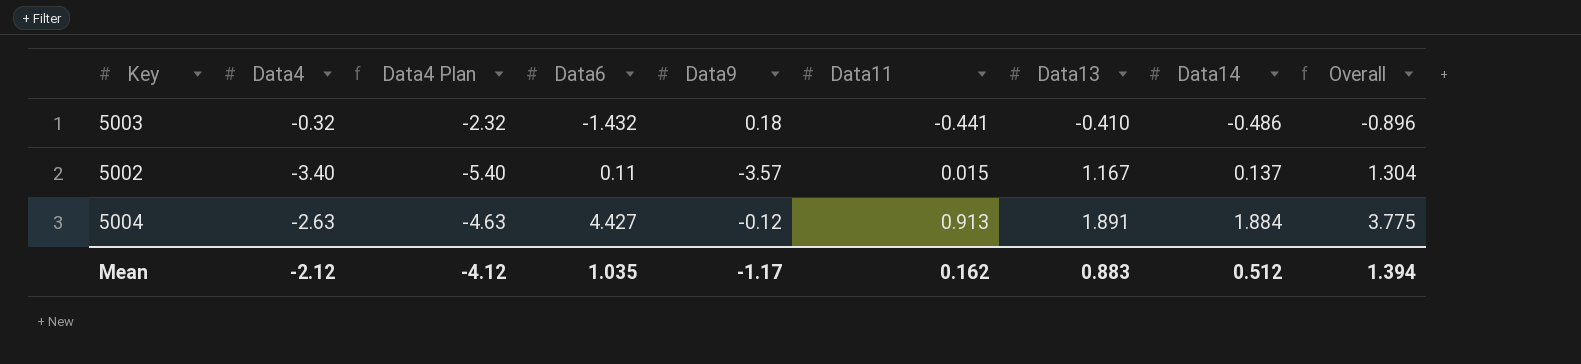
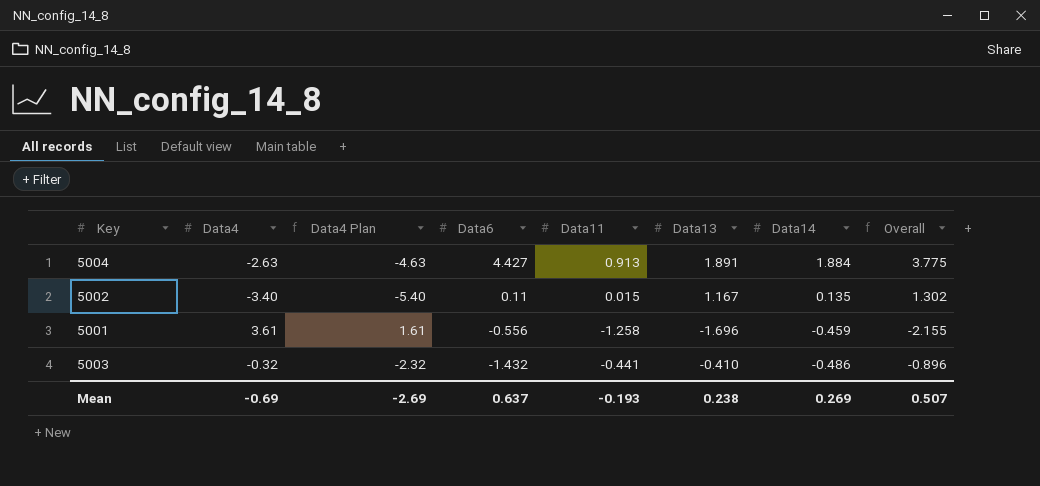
row order: Data6 ascending -> Data6 descending
column Data9 | position: 5 -> none
5002 | Data14: 0.137 -> 0.135
5002 | Overall: 1.304 -> 1.302
row 5001: none -> 3.61 | 1.61 | -0.556 | -1.258 | -1.696 | -0.459 | -2.155
Mean | Data4: -2.12 -> -0.69
Mean | Data4 Plan: -4.12 -> -2.69
Mean | Data6: 1.035 -> 0.637
Mean | Data11: 0.162 -> -0.193
Mean | Data13: 0.883 -> 0.238
Mean | Data14: 0.512 -> 0.269
Mean | Overall: 1.394 -> 0.507

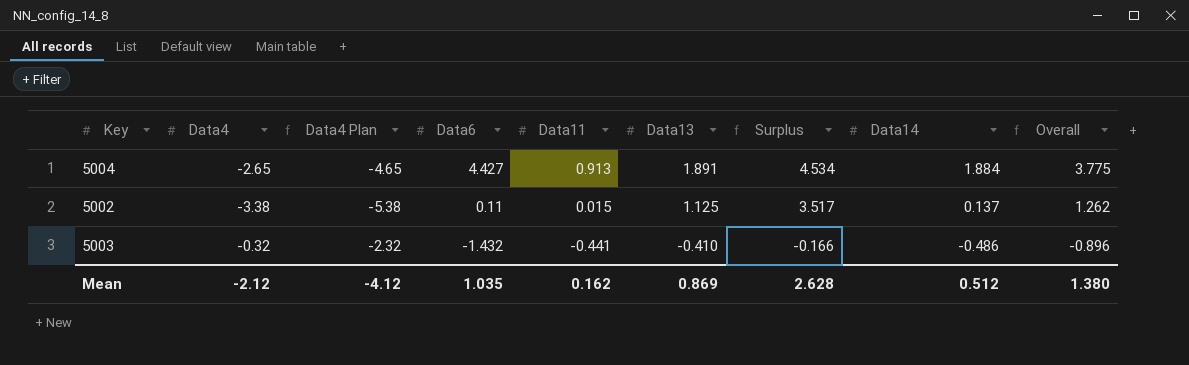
column Surplus | formula: none -> [Data14] - [Data4]
row 5001: 3.61 | 1.61 | -0.556 | -1.258 | -1.696 | -0.459 | -2.155 -> none
5004 | Data4: -2.63 -> -2.65
5004 | Data4 Plan: -4.63 -> -4.65
5002 | Data4: -3.40 -> -3.38
5002 | Data4 Plan: -5.40 -> -5.38
5002 | Data13: 1.167 -> 1.125
5002 | Data14: 0.135 -> 0.137
5002 | Overall: 1.302 -> 1.262
Mean | Data4: -0.69 -> -2.12
Mean | Data4 Plan: -2.69 -> -4.12
Mean | Data6: 0.637 -> 1.035
Mean | Data11: -0.193 -> 0.162
Mean | Data13: 0.238 -> 0.869
Mean | Data14: 0.269 -> 0.512
Mean | Overall: 0.507 -> 1.380

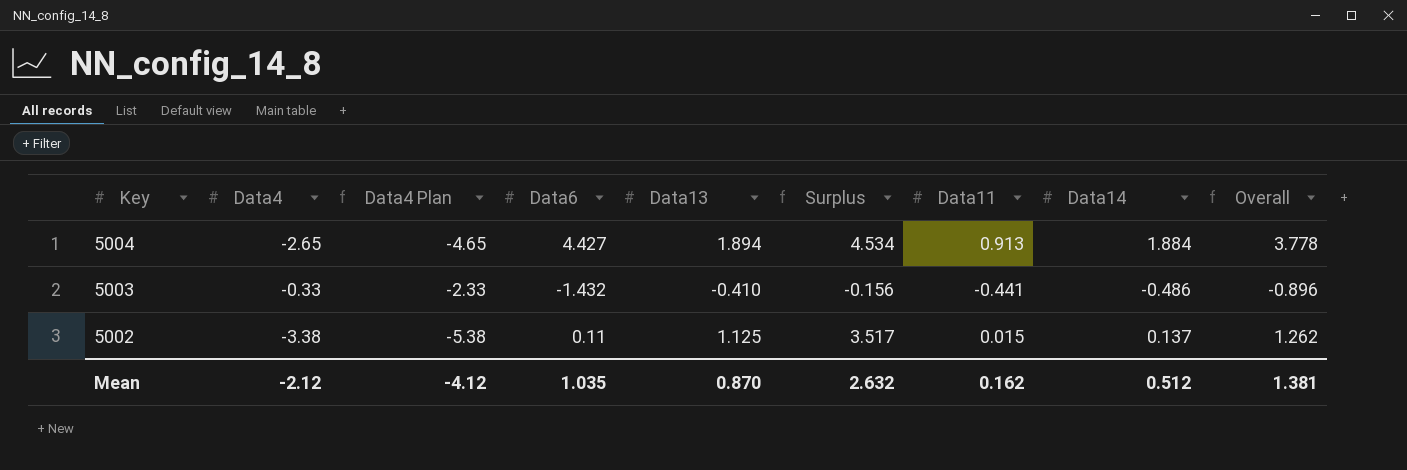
row order: Data6 descending -> Key descending
column Data11 | position: 5 -> 7
5004 | Data13: 1.891 -> 1.894
5004 | Overall: 3.775 -> 3.778
5003 | Data4: -0.32 -> -0.33
5003 | Data4 Plan: -2.32 -> -2.33
5003 | Surplus: -0.166 -> -0.156
Mean | Data13: 0.869 -> 0.870
Mean | Surplus: 2.628 -> 2.632
Mean | Overall: 1.380 -> 1.381

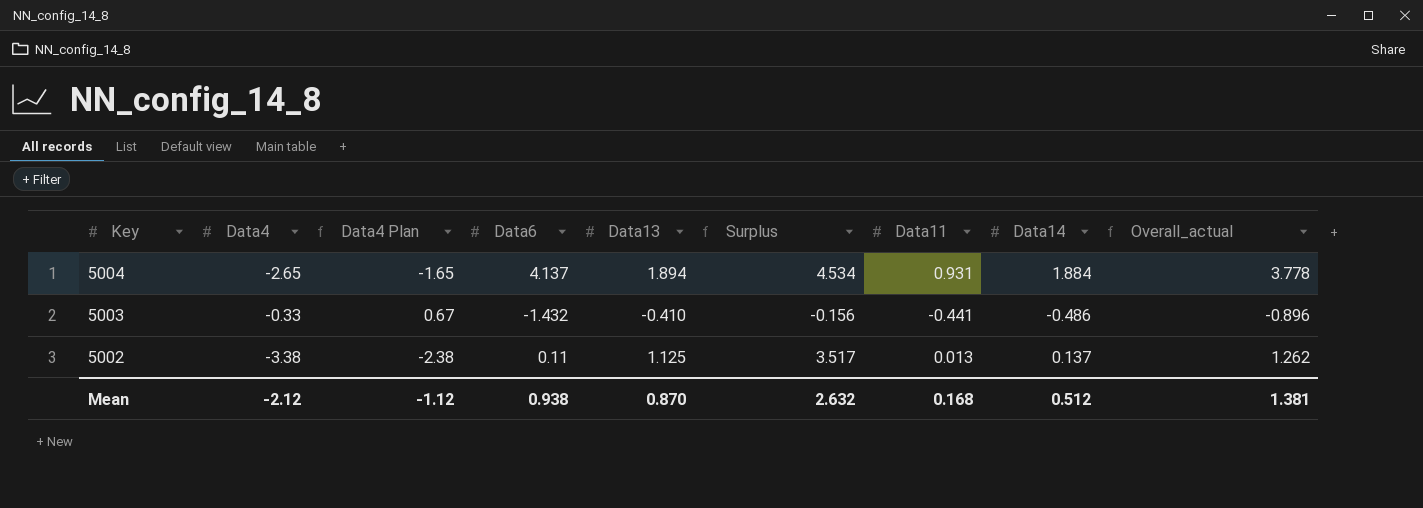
column Data4 Plan | formula: [Data4] - 2 -> [Data4] + 1
column name: Overall -> Overall_actual
5004 | Data6: 4.427 -> 4.137
5004 | Data11: 0.913 -> 0.931
5002 | Data11: 0.015 -> 0.013
Mean | Data4 Plan: -4.12 -> -1.12
Mean | Data6: 1.035 -> 0.938
Mean | Data11: 0.162 -> 0.168

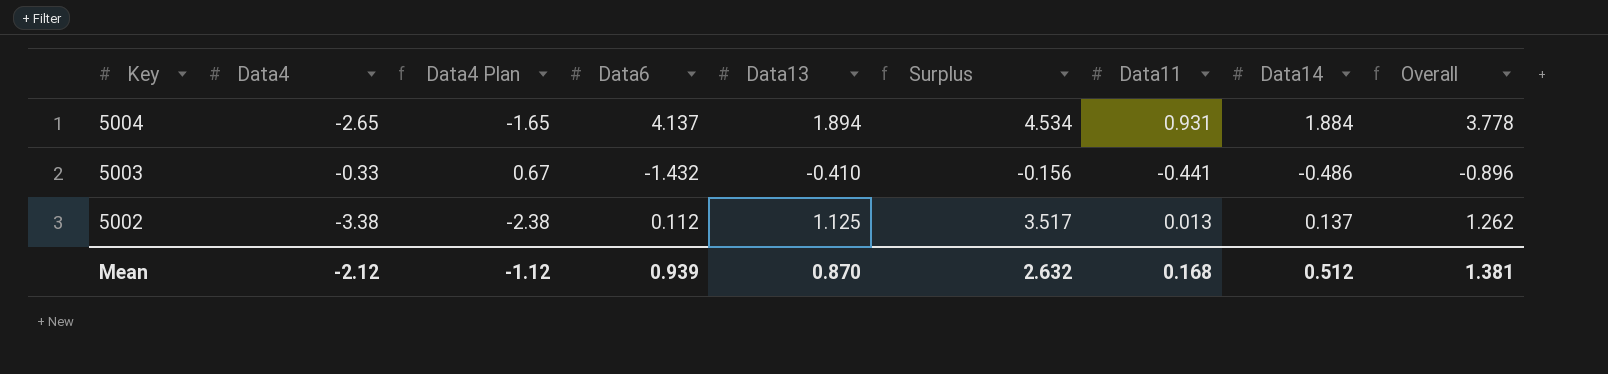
column name: Overall_actual -> Overall
5002 | Data6: 0.11 -> 0.112
Mean | Data6: 0.938 -> 0.939

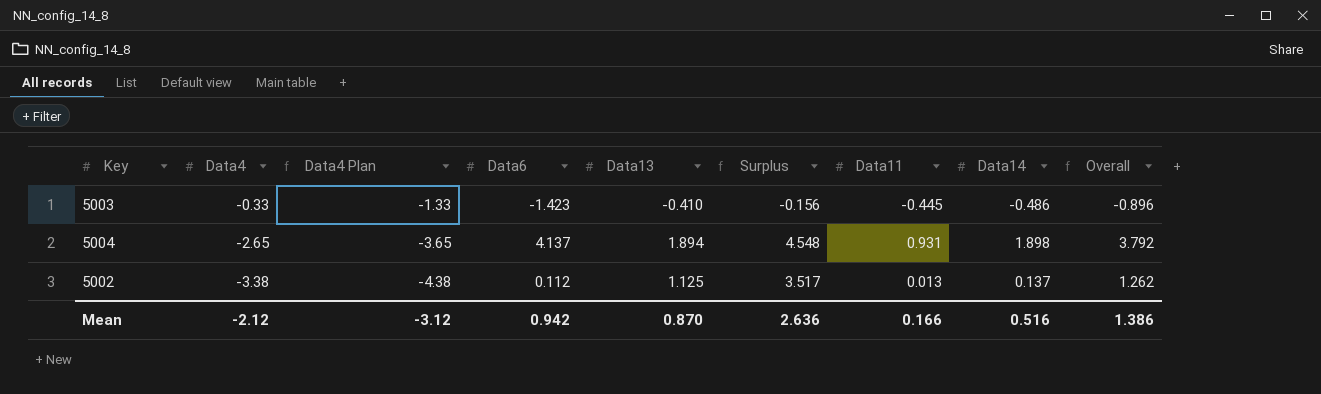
row order: Key descending -> Data4 descending
column Data4 Plan | formula: [Data4] + 1 -> [Data4] - 1
5003 | Data6: -1.432 -> -1.423
5003 | Data11: -0.441 -> -0.445
5004 | Surplus: 4.534 -> 4.548
5004 | Data14: 1.884 -> 1.898
5004 | Overall: 3.778 -> 3.792
Mean | Data4 Plan: -1.12 -> -3.12
Mean | Data6: 0.939 -> 0.942
Mean | Surplus: 2.632 -> 2.636
Mean | Data11: 0.168 -> 0.166
Mean | Data14: 0.512 -> 0.516
Mean | Overall: 1.381 -> 1.386

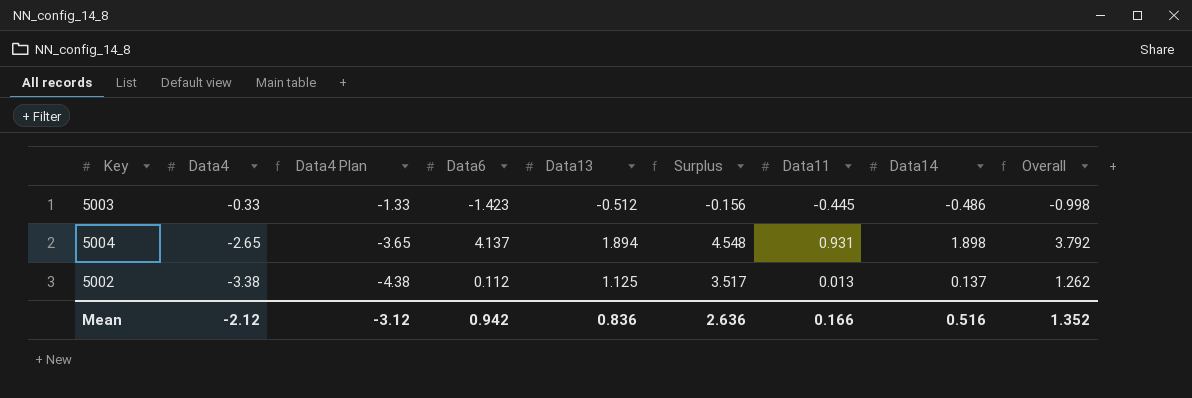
5003 | Data13: -0.410 -> -0.512
5003 | Overall: -0.896 -> -0.998
Mean | Data13: 0.870 -> 0.836
Mean | Overall: 1.386 -> 1.352

